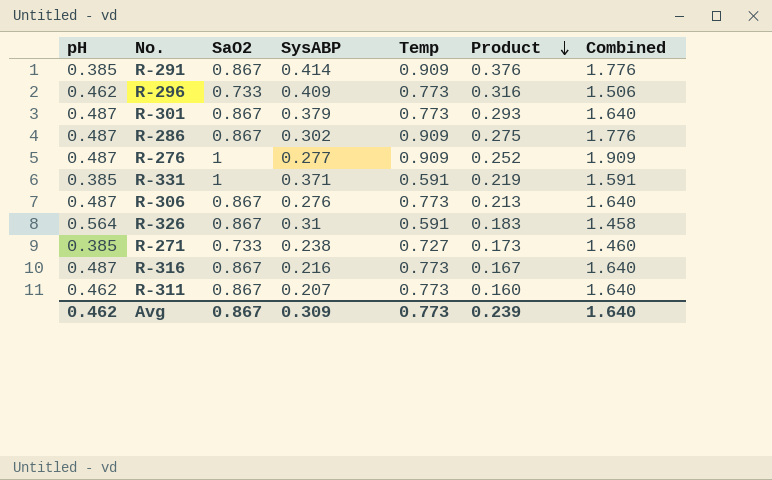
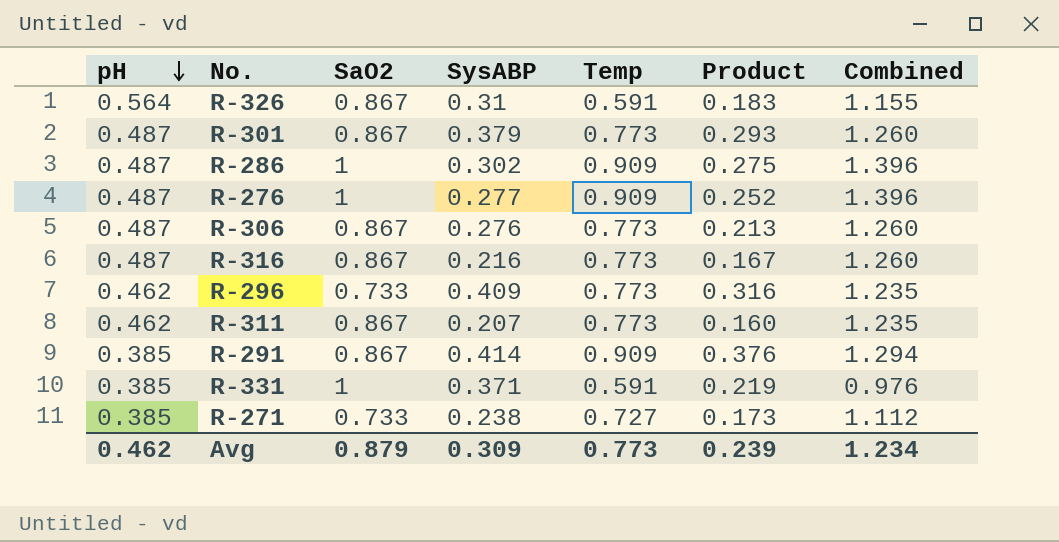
row order: Product descending -> pH descending
column Combined | formula: [SaO2] + [Temp] -> [pH] + [Temp]
R-286 | SaO2: 0.867 -> 1
Avg | SaO2: 0.867 -> 0.879
Avg | Combined: 1.640 -> 1.234

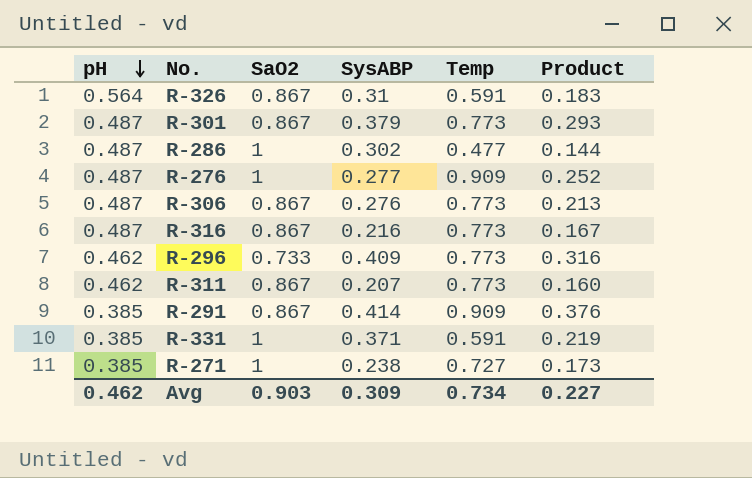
column Combined | formula: [pH] + [Temp] -> none
R-286 | Temp: 0.909 -> 0.477
R-286 | Product: 0.275 -> 0.144
R-271 | SaO2: 0.733 -> 1
Avg | SaO2: 0.879 -> 0.903
Avg | Temp: 0.773 -> 0.734
Avg | Product: 0.239 -> 0.227

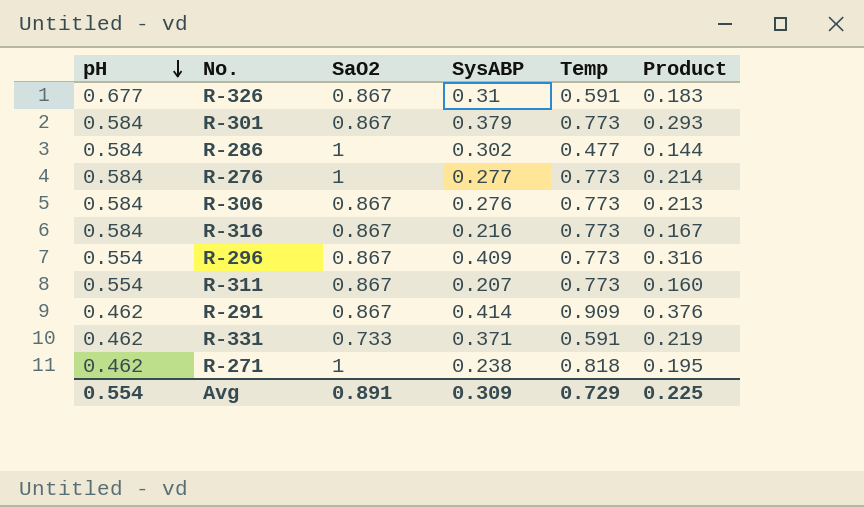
R-326 | pH: 0.564 -> 0.677
R-301 | pH: 0.487 -> 0.584
R-286 | pH: 0.487 -> 0.584
R-276 | pH: 0.487 -> 0.584
R-276 | Temp: 0.909 -> 0.773
R-276 | Product: 0.252 -> 0.214
R-306 | pH: 0.487 -> 0.584
R-316 | pH: 0.487 -> 0.584
R-296 | pH: 0.462 -> 0.554
R-296 | SaO2: 0.733 -> 0.867
R-311 | pH: 0.462 -> 0.554
R-291 | pH: 0.385 -> 0.462
R-331 | pH: 0.385 -> 0.462
R-331 | SaO2: 1 -> 0.733
R-271 | pH: 0.385 -> 0.462
R-271 | Temp: 0.727 -> 0.818
R-271 | Product: 0.173 -> 0.195
Avg | pH: 0.462 -> 0.554
Avg | SaO2: 0.903 -> 0.891
Avg | Temp: 0.734 -> 0.729
Avg | Product: 0.227 -> 0.225

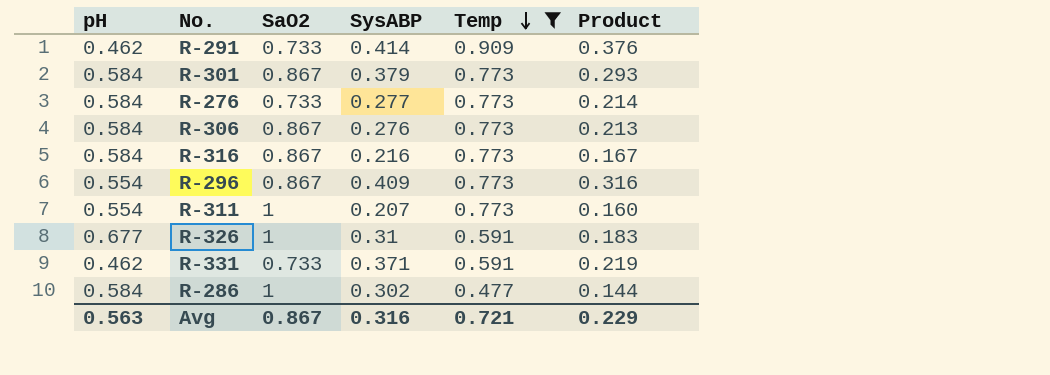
filter: none -> Temp != 0.818
row order: pH descending -> Temp descending
R-291 | SaO2: 0.867 -> 0.733
R-276 | SaO2: 1 -> 0.733
R-311 | SaO2: 0.867 -> 1
R-326 | SaO2: 0.867 -> 1
Avg | pH: 0.554 -> 0.563
Avg | SaO2: 0.891 -> 0.867
Avg | SysABP: 0.309 -> 0.316
Avg | Temp: 0.729 -> 0.721
Avg | Product: 0.225 -> 0.229

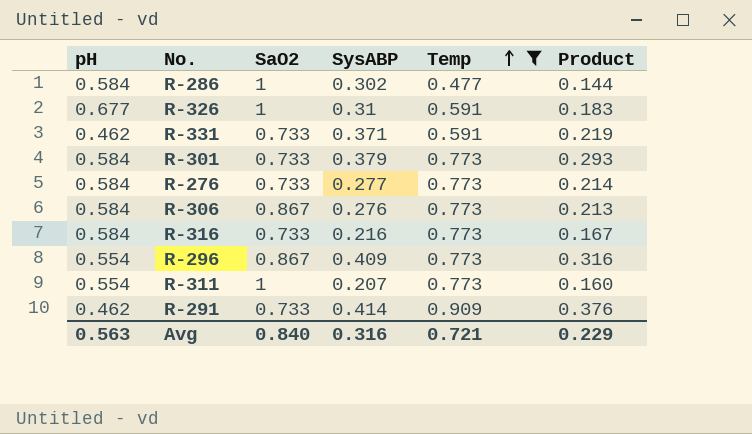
row order: Temp descending -> Temp ascending
R-301 | SaO2: 0.867 -> 0.733
R-316 | SaO2: 0.867 -> 0.733
Avg | SaO2: 0.867 -> 0.840

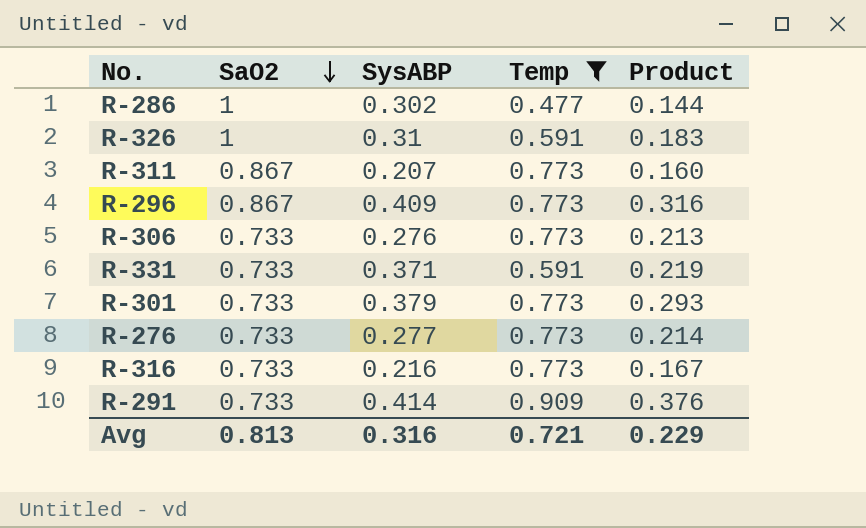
row order: Temp ascending -> SaO2 descending
column pH | position: 1 -> none
R-311 | SaO2: 1 -> 0.867
R-306 | SaO2: 0.867 -> 0.733
Avg | SaO2: 0.840 -> 0.813

